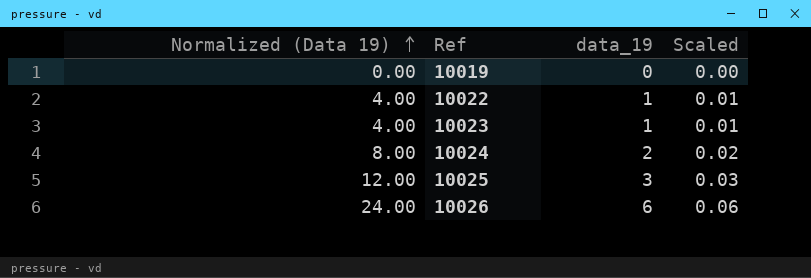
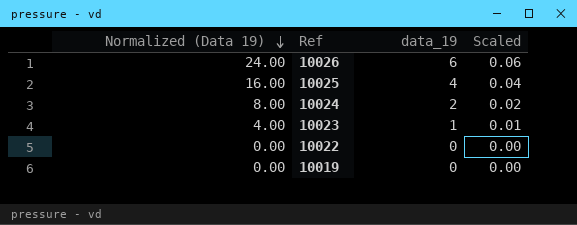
row order: Normalized (Data 19) ascending -> Normalized (Data 19) descending
10025 | Normalized (Data 19): 12.00 -> 16.00
10025 | data_19: 3 -> 4
10025 | Scaled: 0.03 -> 0.04
10022 | Normalized (Data 19): 4.00 -> 0.00
10022 | data_19: 1 -> 0
10022 | Scaled: 0.01 -> 0.00

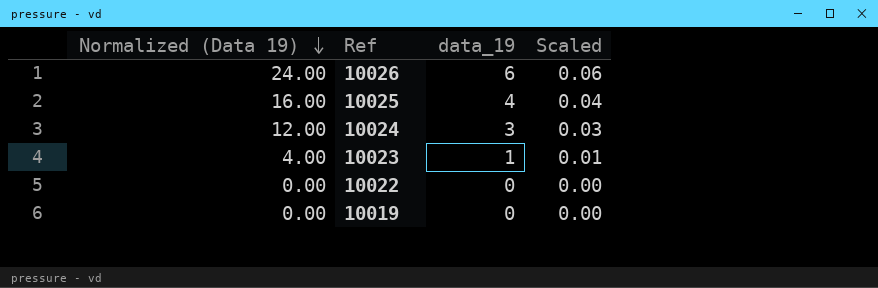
10024 | Normalized (Data 19): 8.00 -> 12.00
10024 | data_19: 2 -> 3
10024 | Scaled: 0.02 -> 0.03

